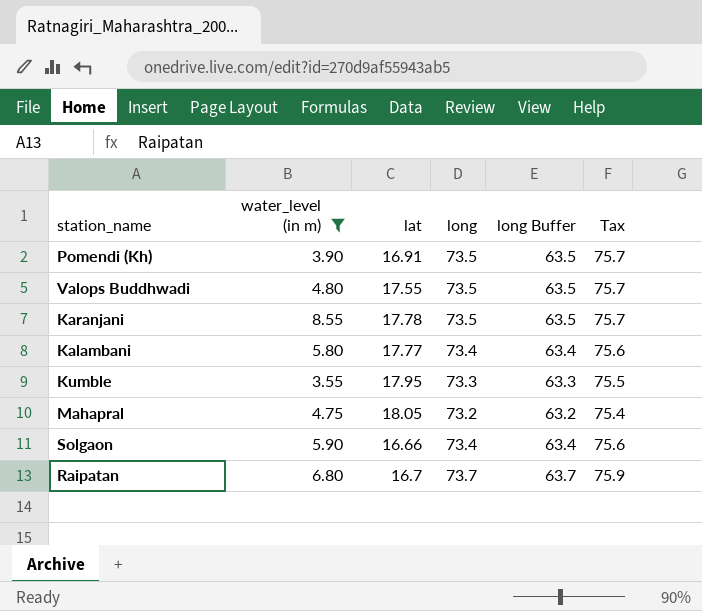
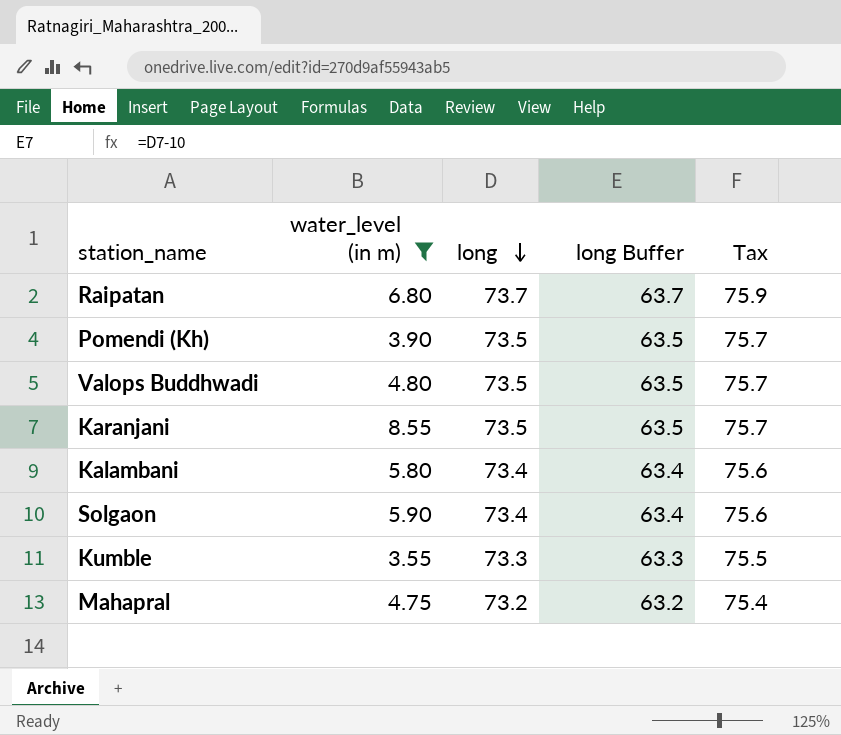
row order: none -> long descending
column lat | position: 3 -> none

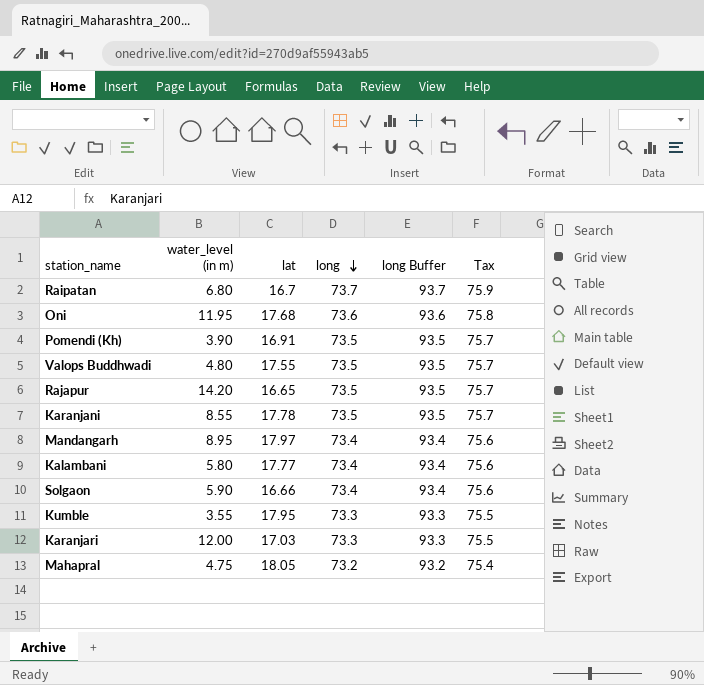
filter: water_level (in m) <= 8.55 -> none
column lat | position: none -> 3
column long Buffer | formula: [long] - 10 -> [long] + 20

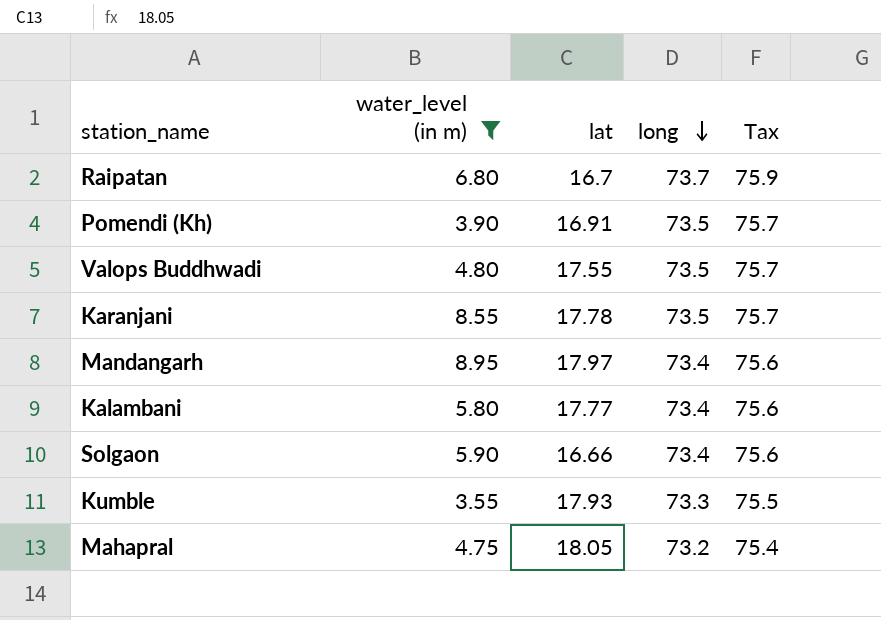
filter: none -> water_level (in m) <= 8.95
column long Buffer | formula: [long] + 20 -> none
Kumble | lat: 17.95 -> 17.93

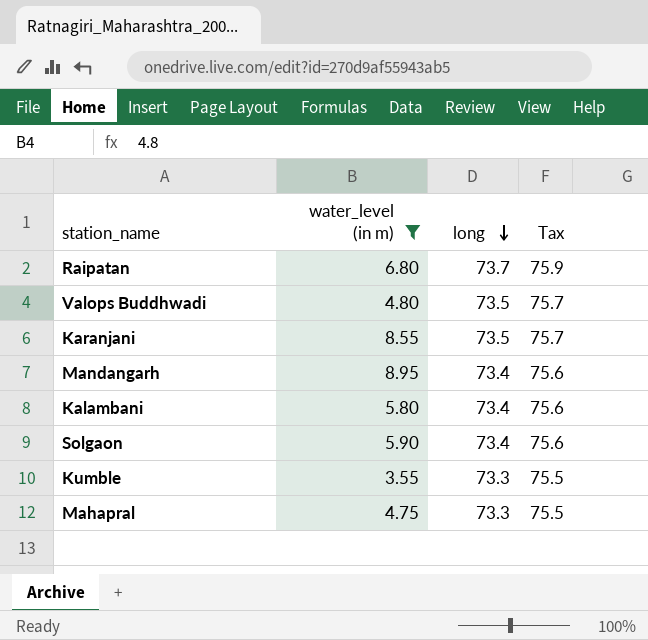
column lat | position: 3 -> none
row Pomendi (Kh): 3.90 | 16.91 | 73.5 | 75.7 -> none
Mahapral | long: 73.2 -> 73.3
Mahapral | Tax: 75.4 -> 75.5

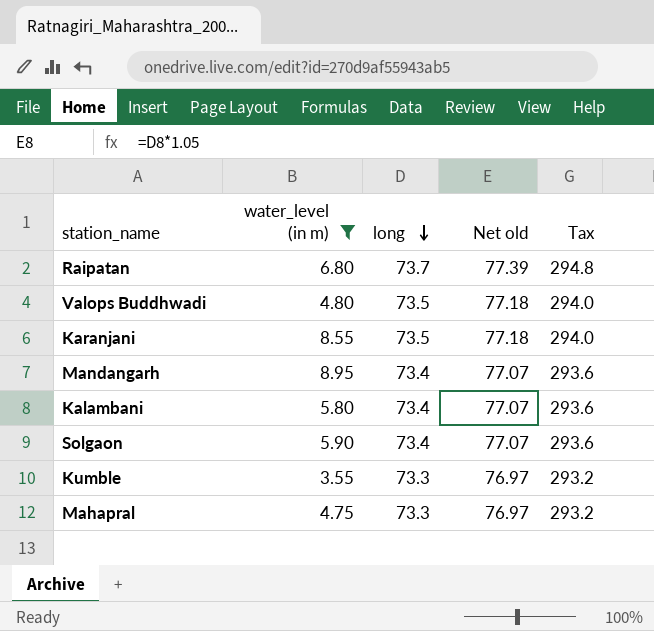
column Net old | formula: none -> [long] * 1.05
column Tax | formula: [long] * 1.03 -> [long] * 4

